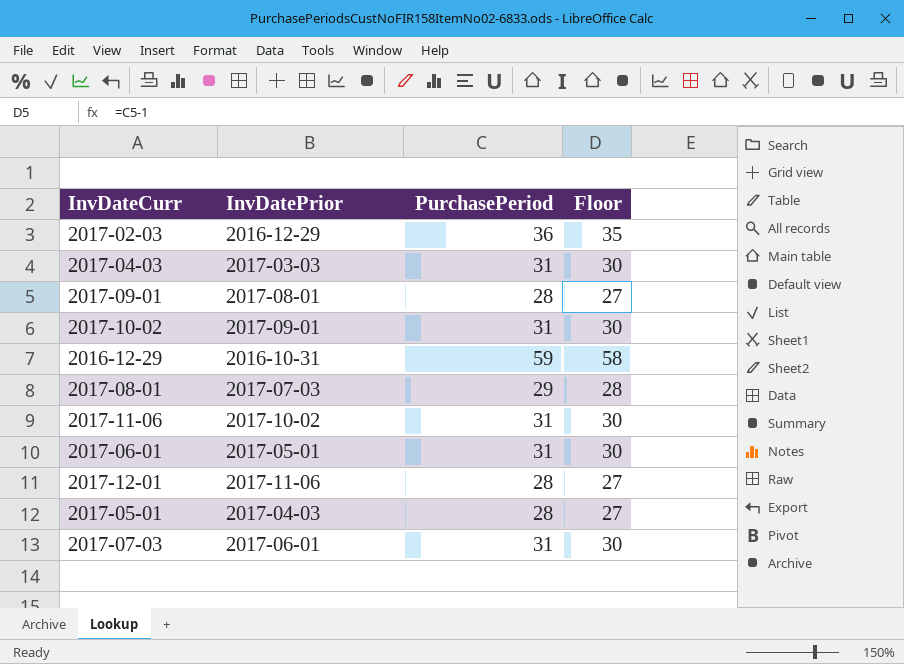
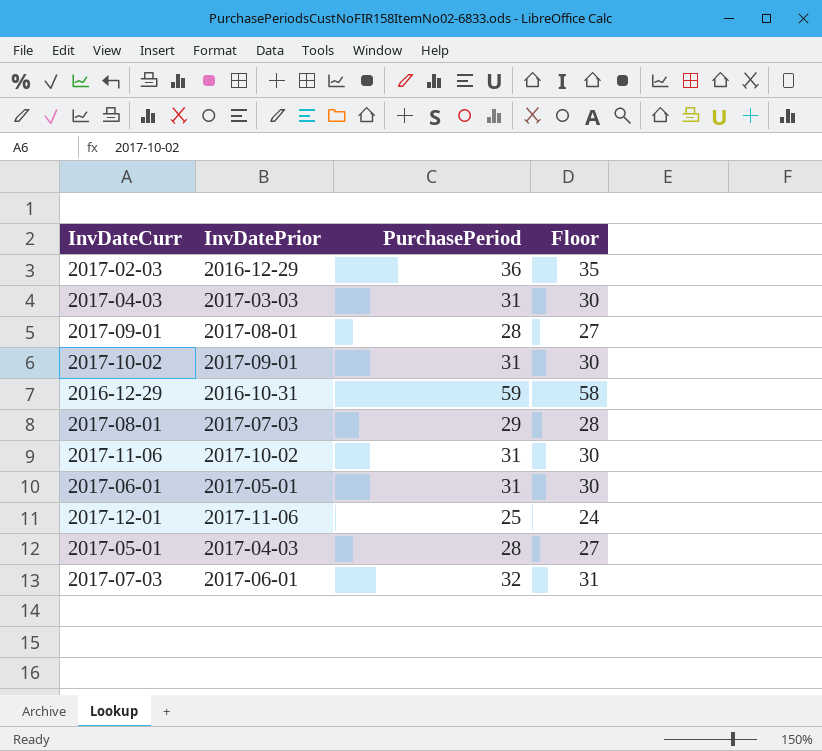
2017-12-01 | PurchasePeriod: 28 -> 25
2017-12-01 | Floor: 27 -> 24
2017-07-03 | PurchasePeriod: 31 -> 32
2017-07-03 | Floor: 30 -> 31

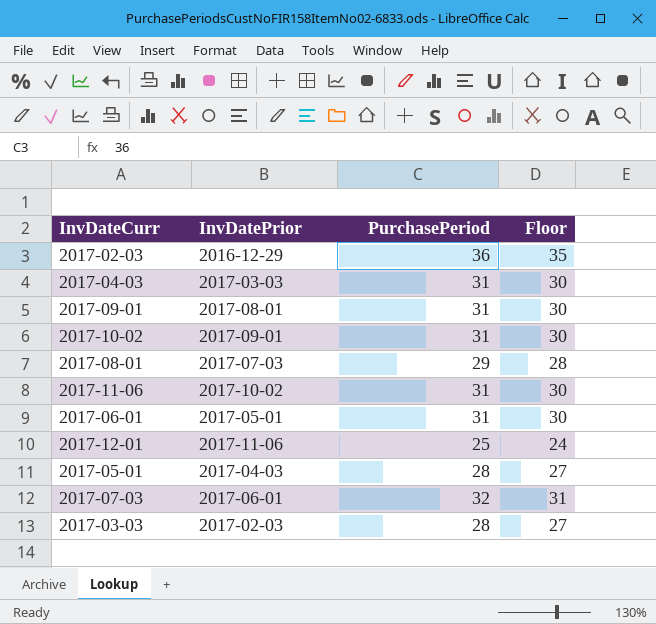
row 2016-12-29: 2016-10-31 | 59 | 58 -> none
2017-09-01 | PurchasePeriod: 28 -> 31
2017-09-01 | Floor: 27 -> 30
row 2017-03-03: none -> 2017-02-03 | 28 | 27

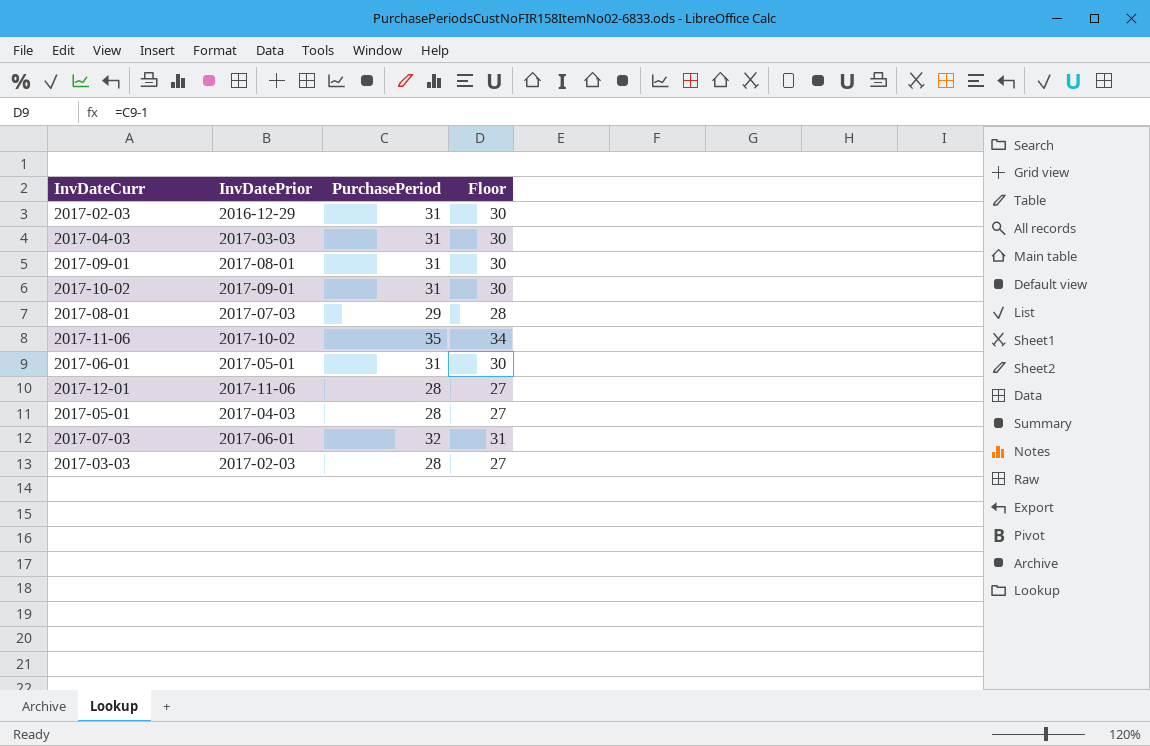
2017-02-03 | PurchasePeriod: 36 -> 31
2017-02-03 | Floor: 35 -> 30
2017-11-06 | PurchasePeriod: 31 -> 35
2017-11-06 | Floor: 30 -> 34
2017-12-01 | PurchasePeriod: 25 -> 28
2017-12-01 | Floor: 24 -> 27

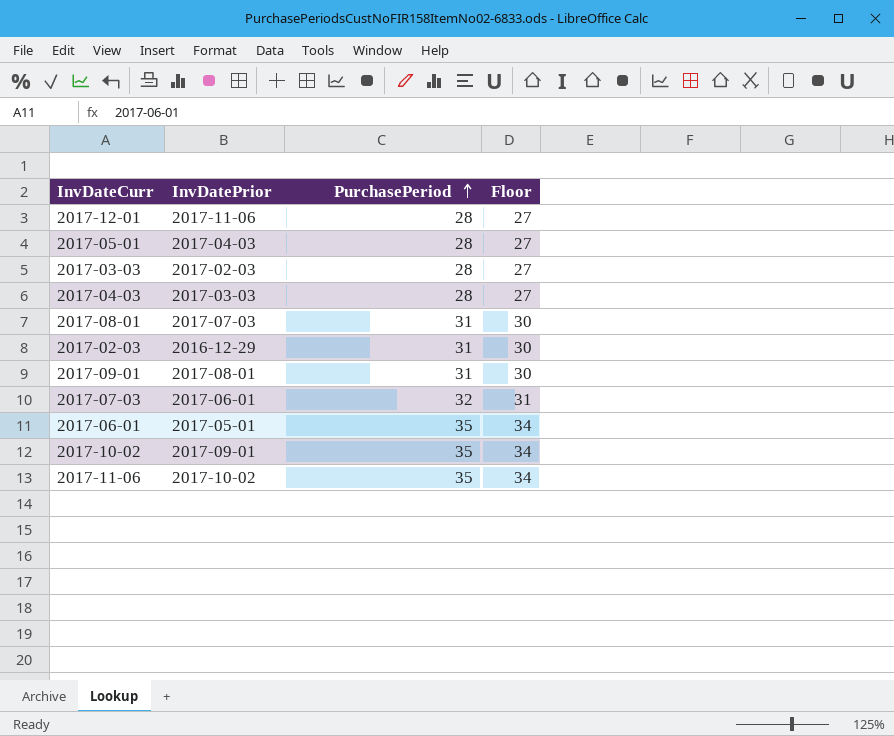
row order: none -> PurchasePeriod ascending
2017-04-03 | PurchasePeriod: 31 -> 28
2017-04-03 | Floor: 30 -> 27
2017-08-01 | PurchasePeriod: 29 -> 31
2017-08-01 | Floor: 28 -> 30
2017-06-01 | PurchasePeriod: 31 -> 35
2017-06-01 | Floor: 30 -> 34
2017-10-02 | PurchasePeriod: 31 -> 35
2017-10-02 | Floor: 30 -> 34

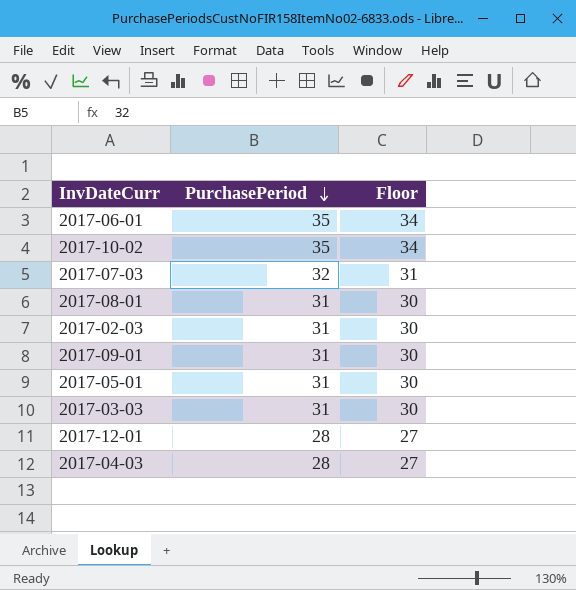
row order: PurchasePeriod ascending -> PurchasePeriod descending
column InvDatePrior | position: 2 -> none
row 2017-11-06: 2017-10-02 | 35 | 34 -> none
2017-05-01 | PurchasePeriod: 28 -> 31
2017-05-01 | Floor: 27 -> 30
2017-03-03 | PurchasePeriod: 28 -> 31
2017-03-03 | Floor: 27 -> 30

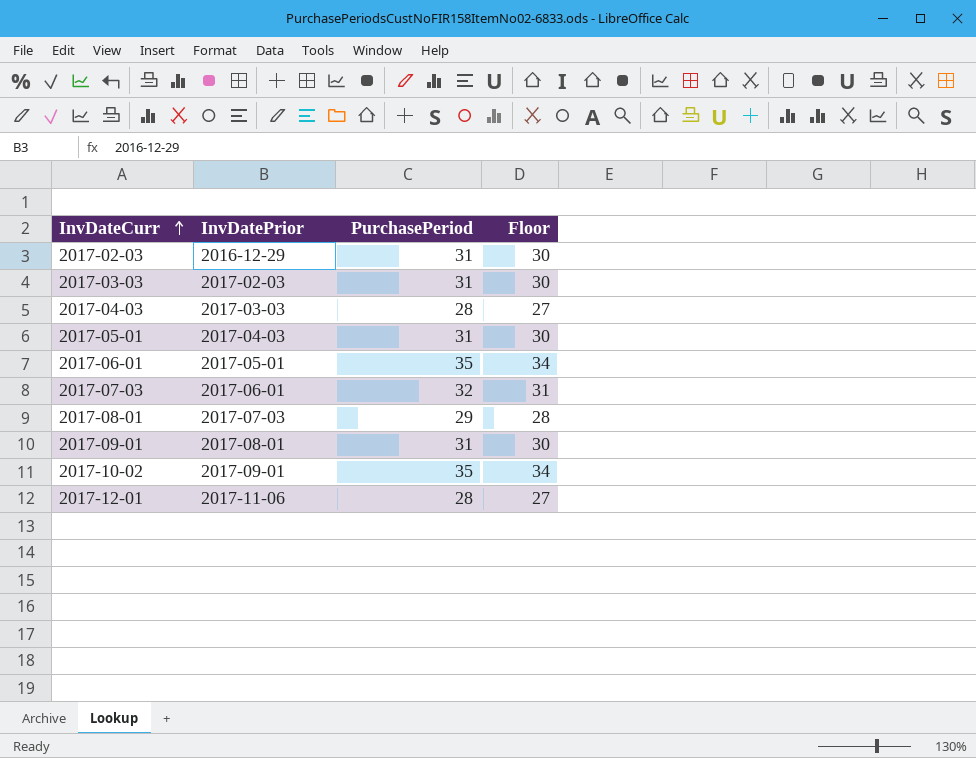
row order: PurchasePeriod descending -> InvDateCurr ascending
column InvDatePrior | position: none -> 2
2017-08-01 | PurchasePeriod: 31 -> 29
2017-08-01 | Floor: 30 -> 28

